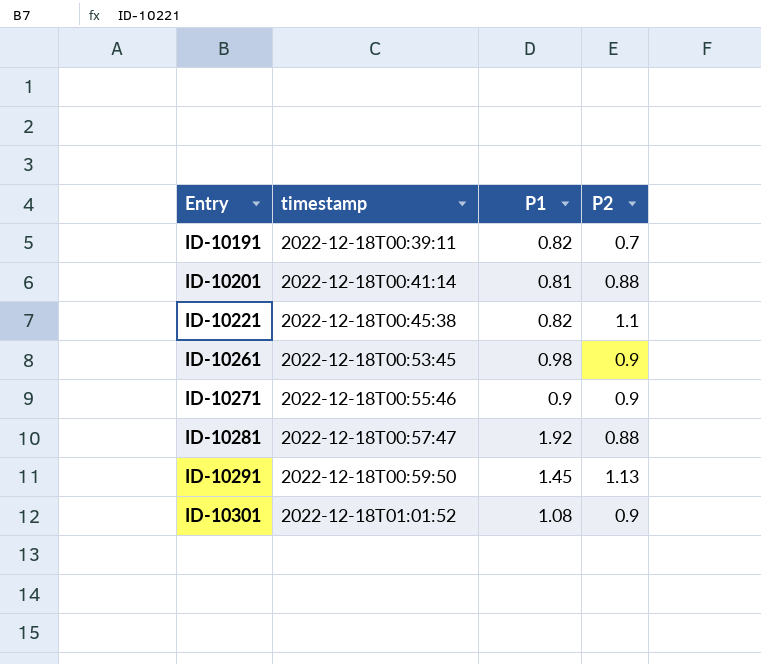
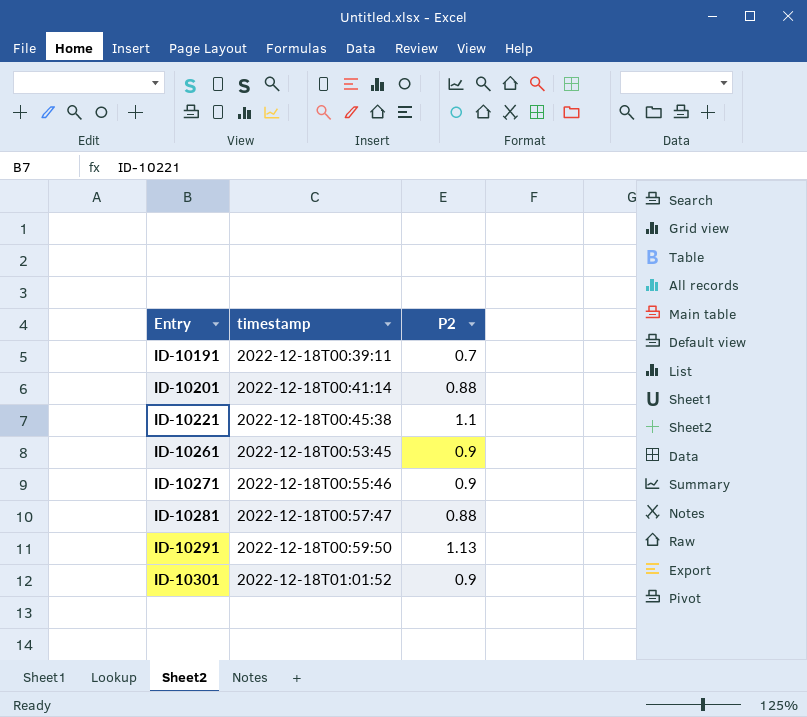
column P1 | position: 3 -> none

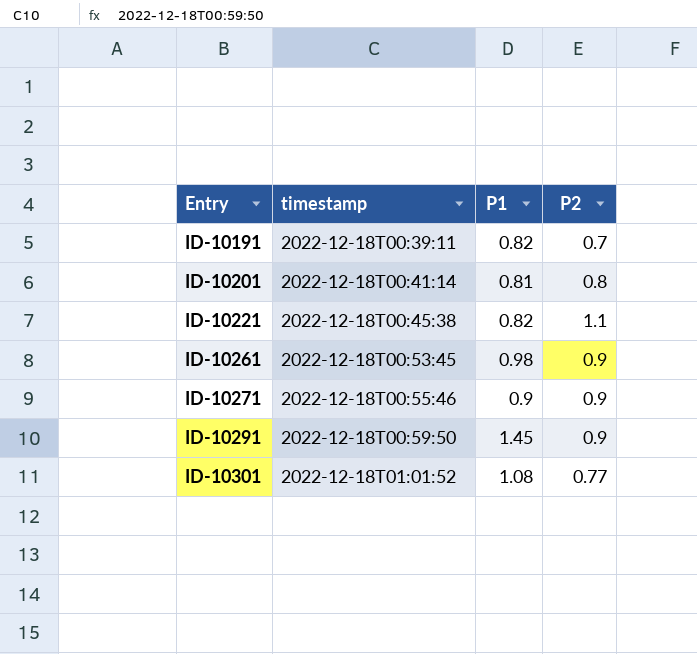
column P1 | position: none -> 3
row ID-10281: 2022-12-18T00:57:47 | 0.88 -> none
ID-10201 | P2: 0.88 -> 0.8
ID-10291 | P2: 1.13 -> 0.9
ID-10301 | P2: 0.9 -> 0.77

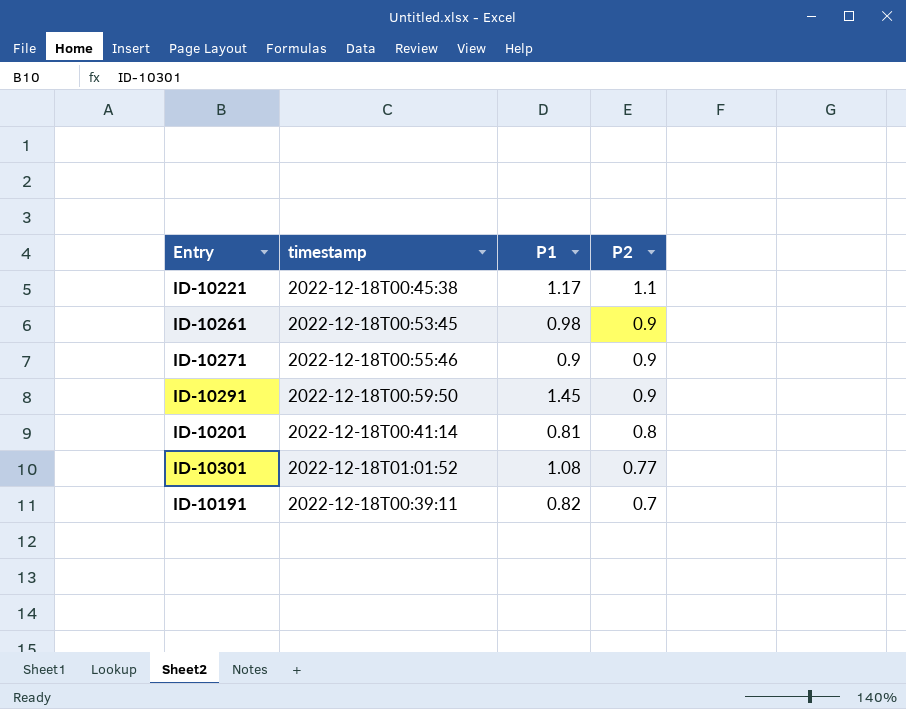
row order: Entry ascending -> P2 descending
ID-10221 | P1: 0.82 -> 1.17

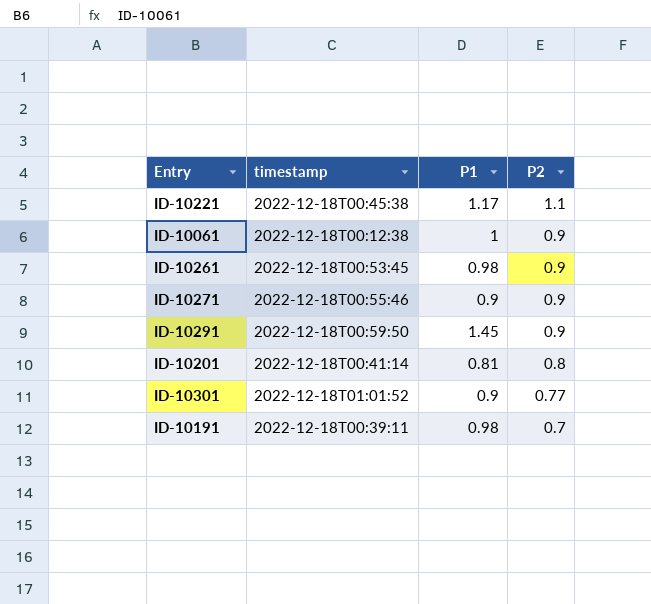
row ID-10061: none -> 2022-12-18T00:12:38 | 1 | 0.9
ID-10301 | P1: 1.08 -> 0.9
ID-10191 | P1: 0.82 -> 0.98

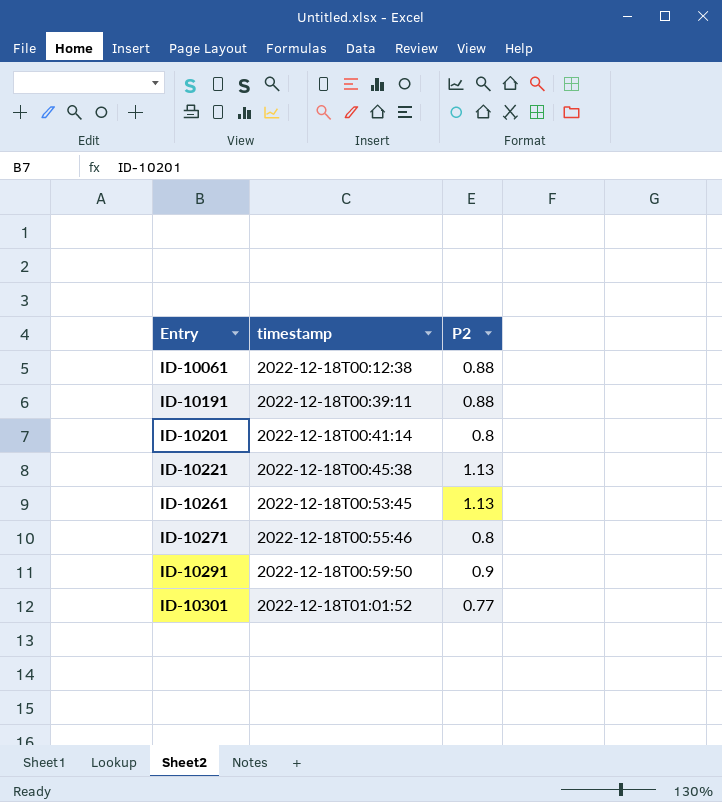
row order: P2 descending -> Entry ascending
column P1 | position: 3 -> none
ID-10061 | P2: 0.9 -> 0.88
ID-10191 | P2: 0.7 -> 0.88
ID-10221 | P2: 1.1 -> 1.13
ID-10261 | P2: 0.9 -> 1.13
ID-10271 | P2: 0.9 -> 0.8

